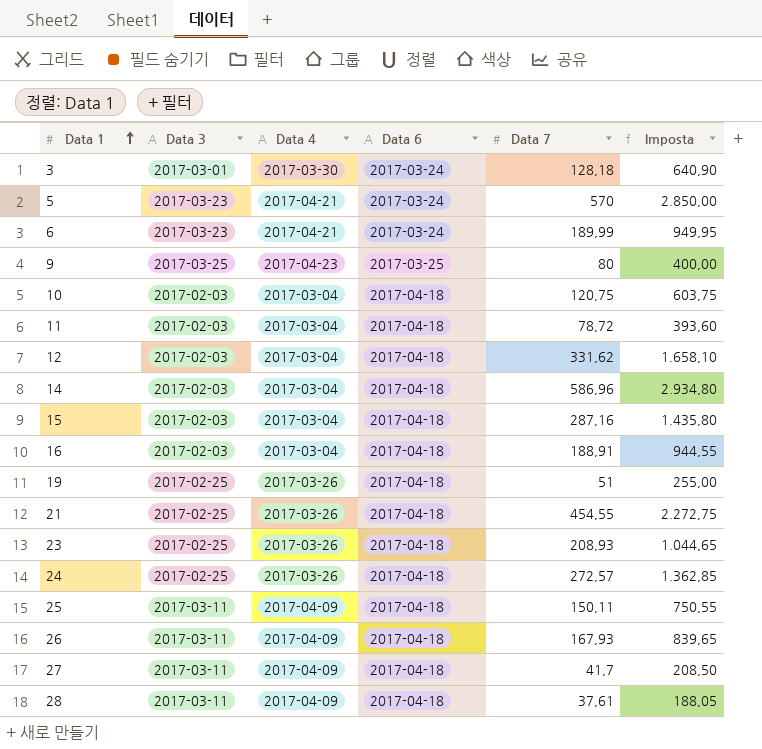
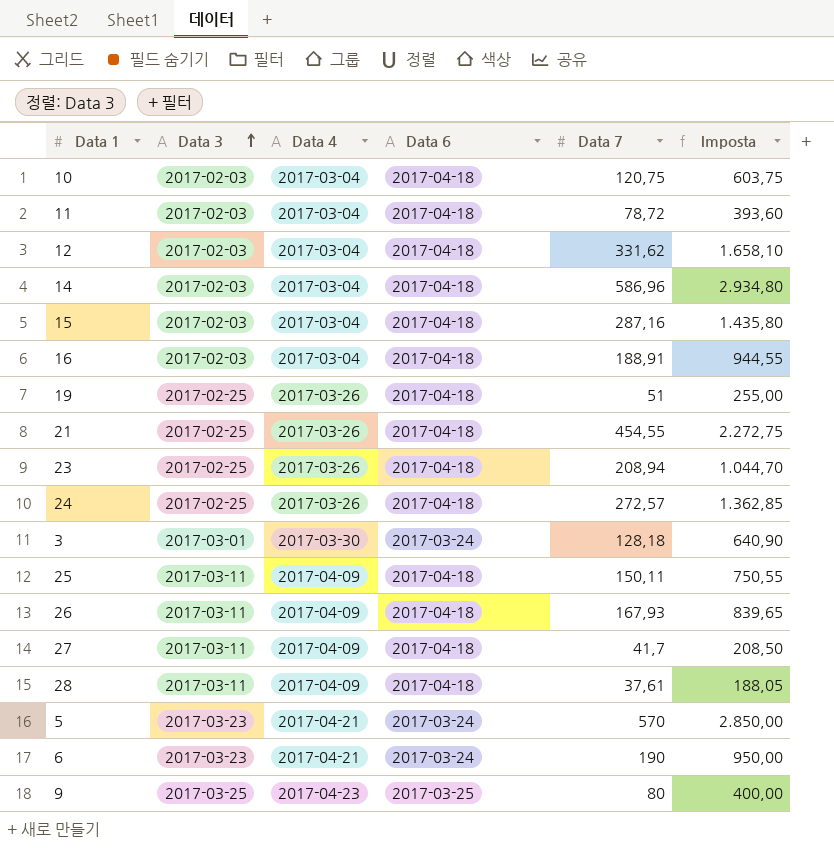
row order: Data 1 ascending -> Data 3 ascending
23 | Data 7: 208,93 -> 208,94
23 | Imposta: 1.044,65 -> 1.044,70
6 | Data 7: 189,99 -> 190
6 | Imposta: 949,95 -> 950,00

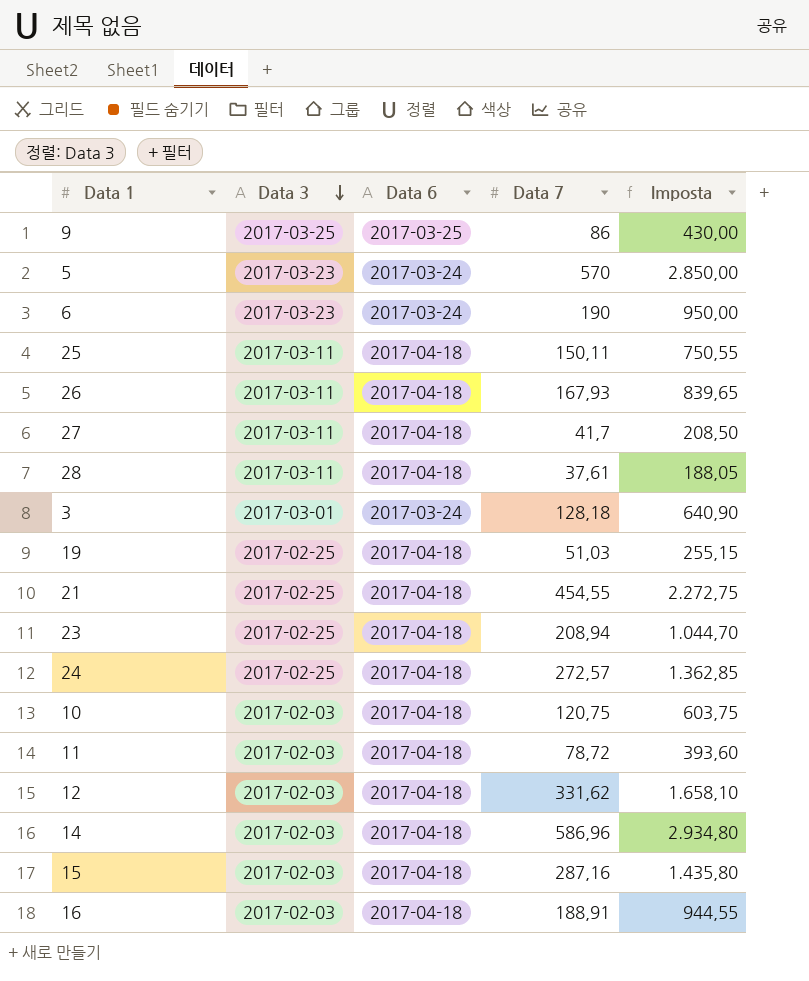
row order: Data 3 ascending -> Data 3 descending
column Data 4 | position: 3 -> none
9 | Data 7: 80 -> 86
9 | Imposta: 400,00 -> 430,00
19 | Data 7: 51 -> 51,03
19 | Imposta: 255,00 -> 255,15

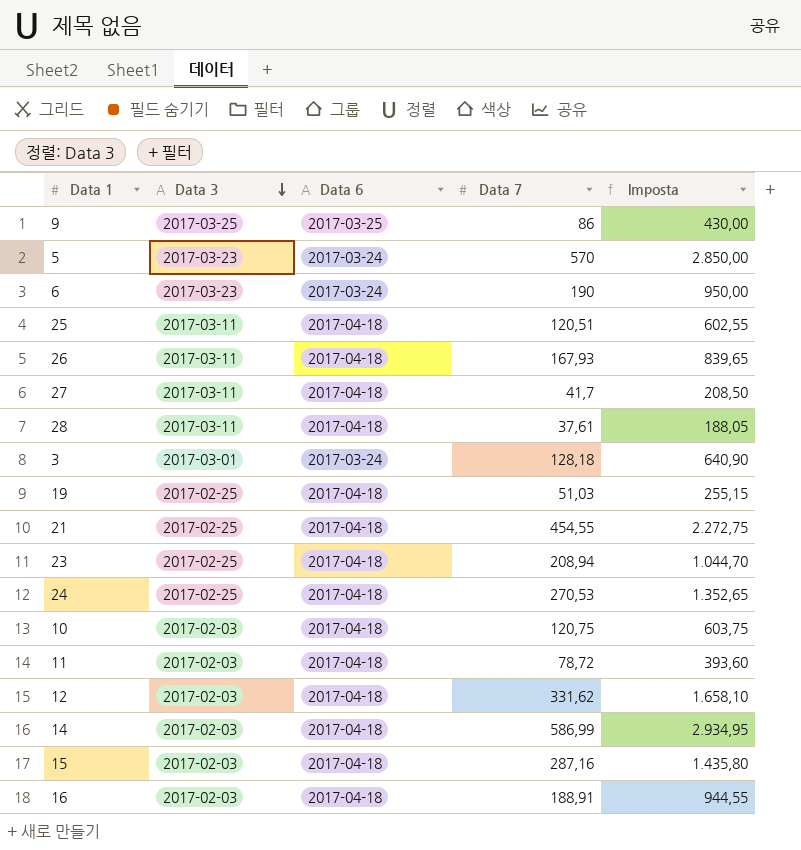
25 | Data 7: 150,11 -> 120,51
25 | Imposta: 750,55 -> 602,55
24 | Data 7: 272,57 -> 270,53
24 | Imposta: 1.362,85 -> 1.352,65
14 | Data 7: 586,96 -> 586,99
14 | Imposta: 2.934,80 -> 2.934,95

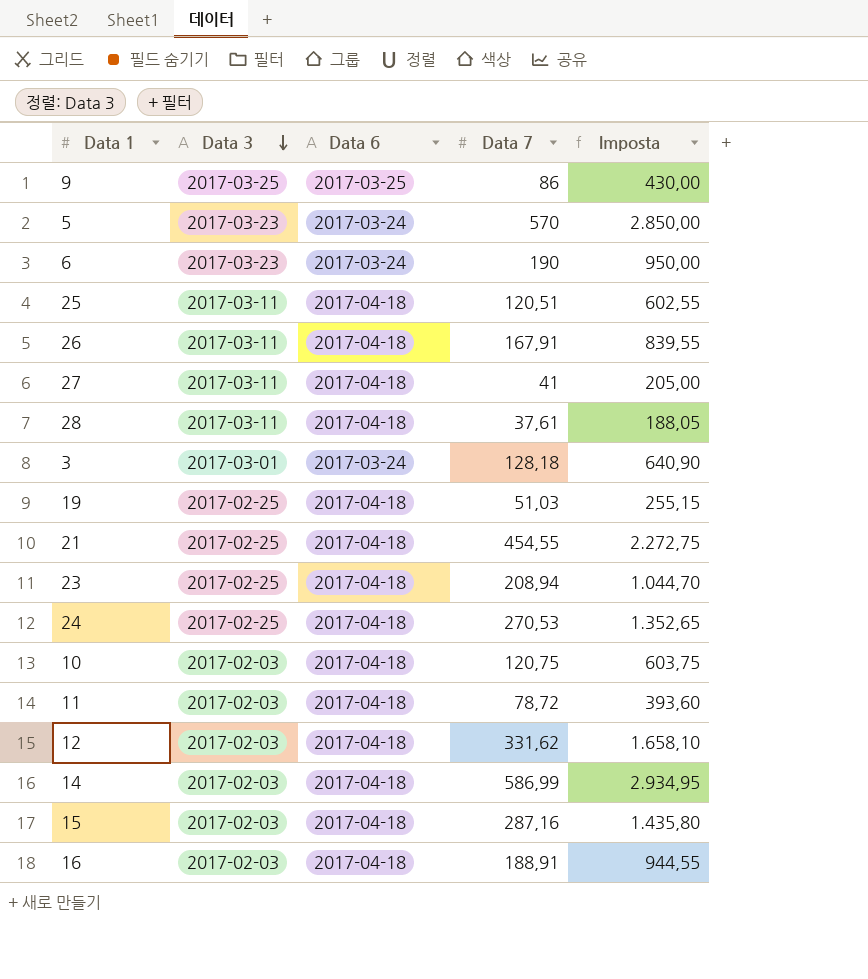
26 | Data 7: 167,93 -> 167,91
26 | Imposta: 839,65 -> 839,55
27 | Data 7: 41,7 -> 41
27 | Imposta: 208,50 -> 205,00

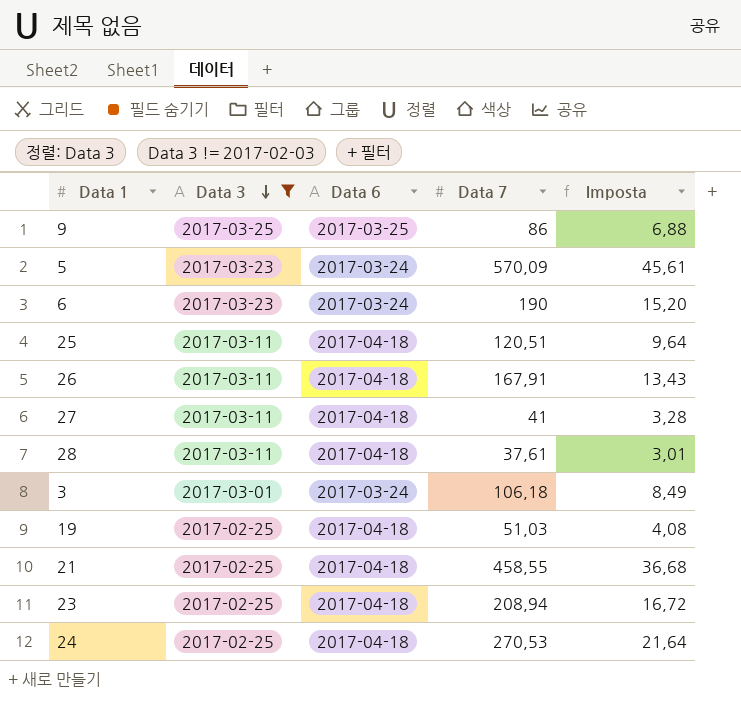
filter: none -> Data 3 != 2017-02-03
column Imposta | formula: [Data 7] * 5 -> [Data 7] * 0,08
5 | Data 7: 570 -> 570,09
3 | Data 7: 128,18 -> 106,18
21 | Data 7: 454,55 -> 458,55

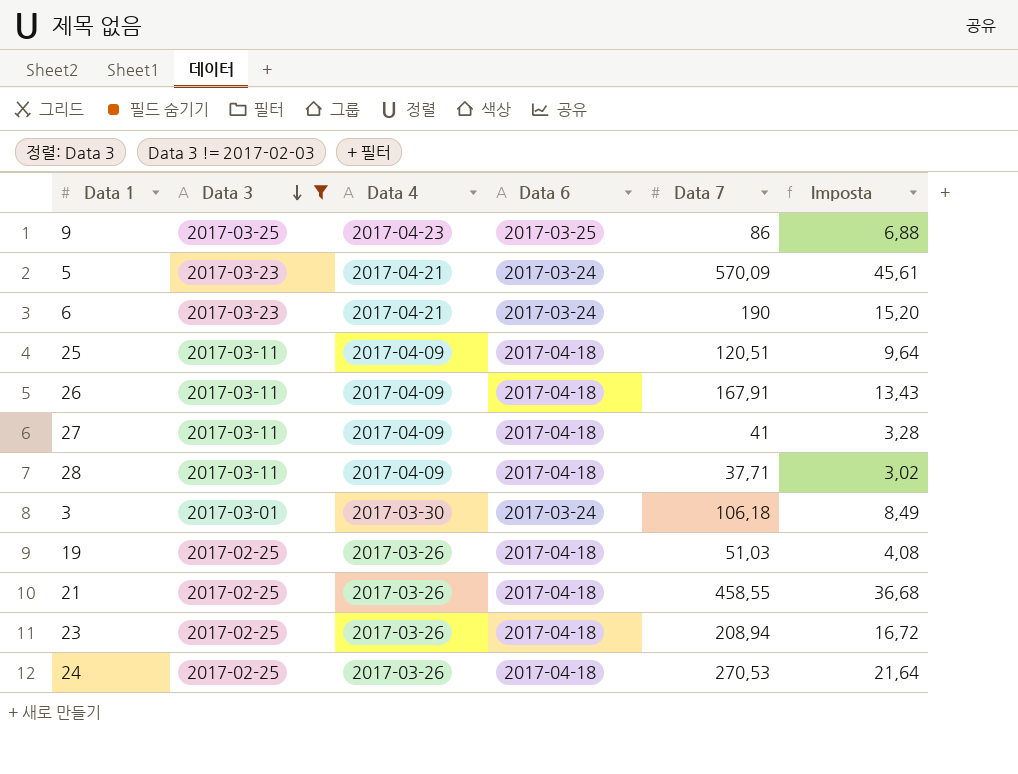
column Data 4 | position: none -> 3
28 | Data 7: 37,61 -> 37,71
28 | Imposta: 3,01 -> 3,02

